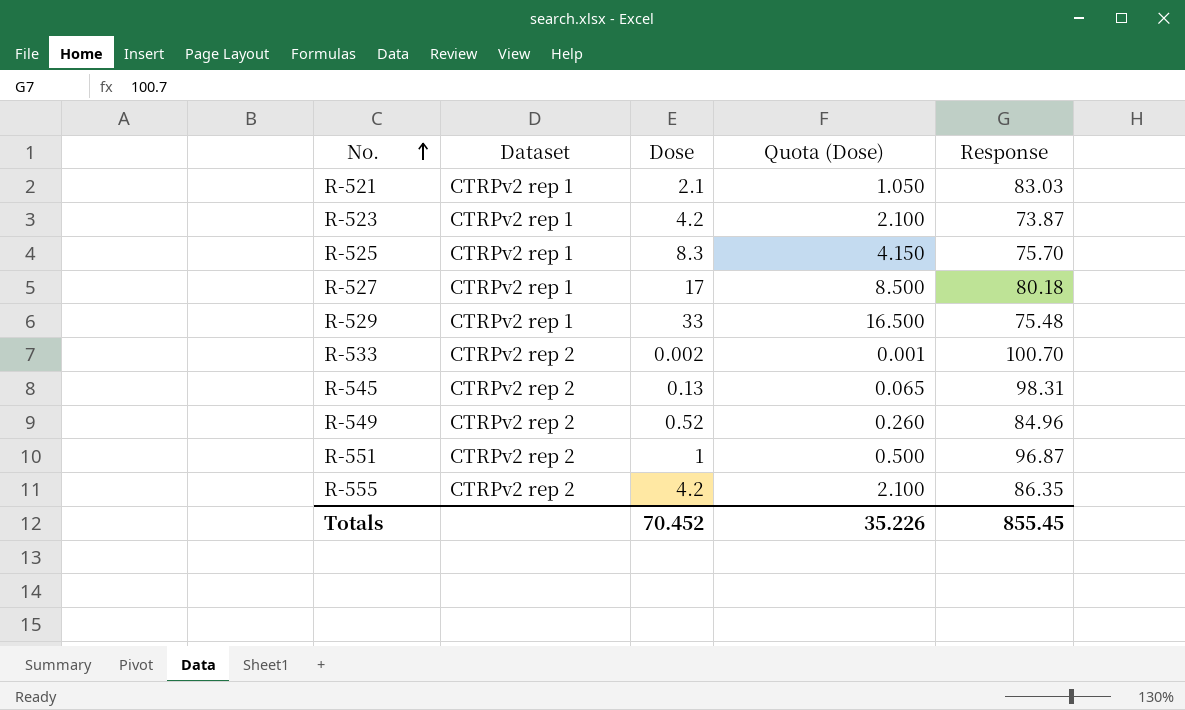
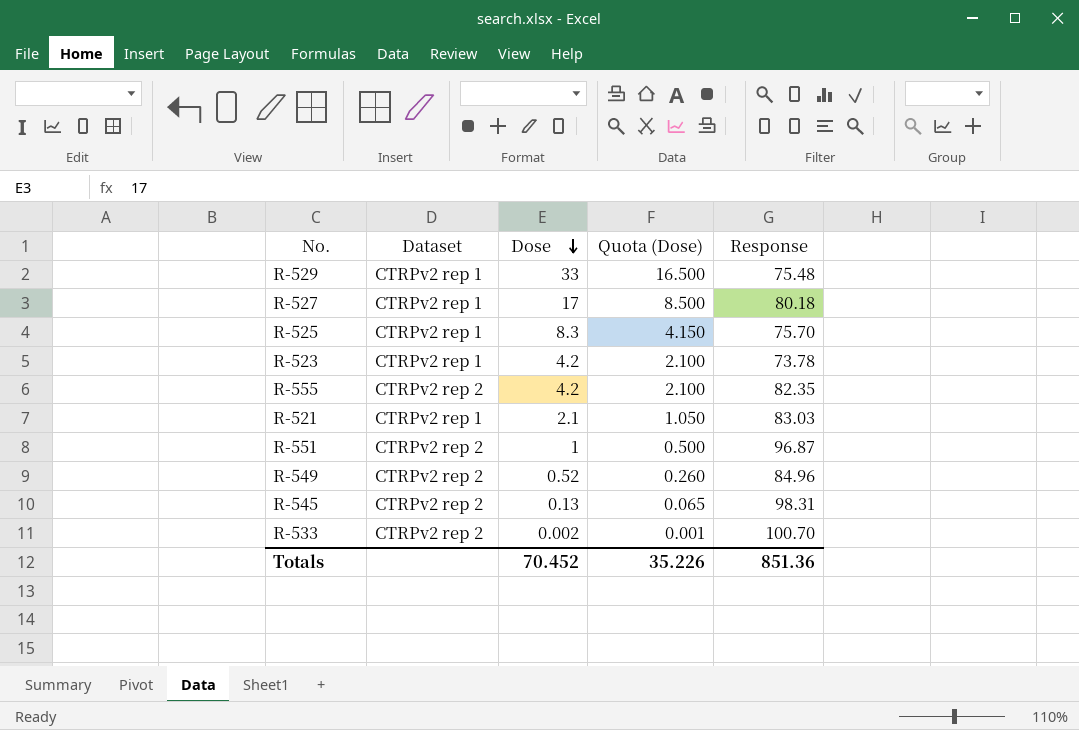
row order: No. ascending -> Dose descending
R-523 | Response: 73.87 -> 73.78
R-555 | Response: 86.35 -> 82.35
Totals | Response: 855.45 -> 851.36

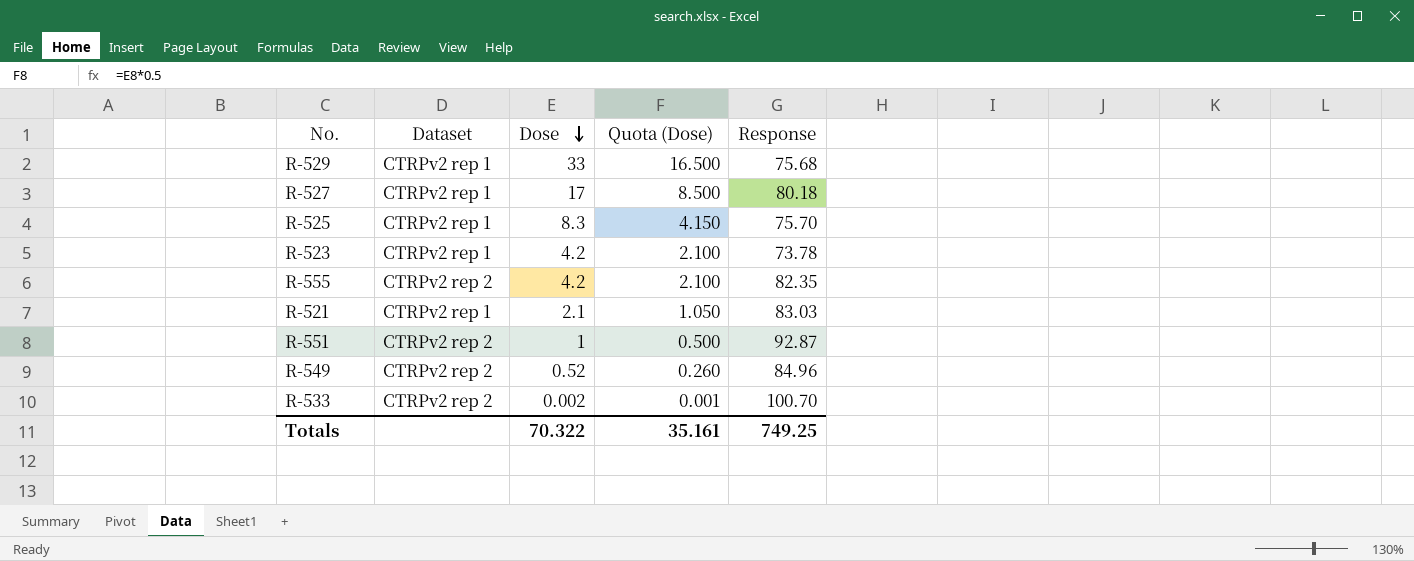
row R-545: CTRPv2 rep 2 | 0.13 | 0.065 | 98.31 -> none
R-529 | Response: 75.48 -> 75.68
R-551 | Response: 96.87 -> 92.87
Totals | Dose: 70.452 -> 70.322
Totals | Quota (Dose): 35.226 -> 35.161
Totals | Response: 851.36 -> 749.25

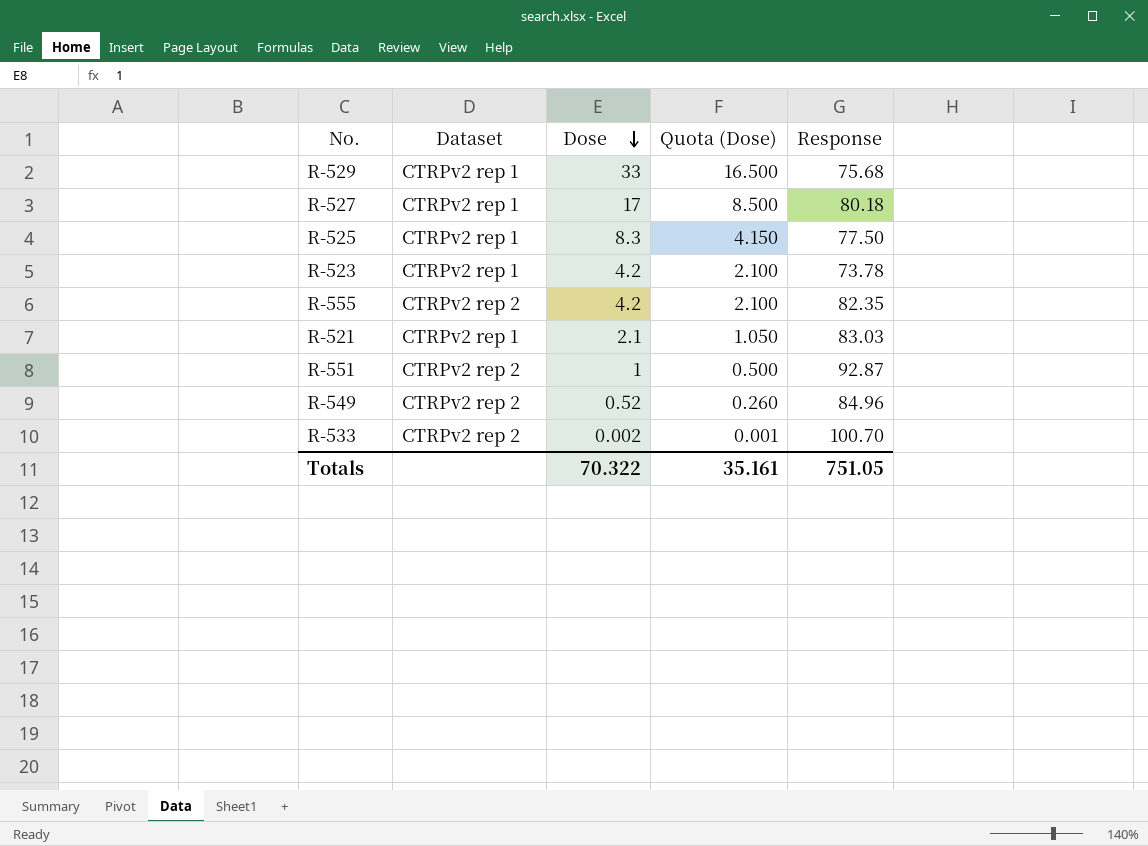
R-525 | Response: 75.70 -> 77.50
Totals | Response: 749.25 -> 751.05

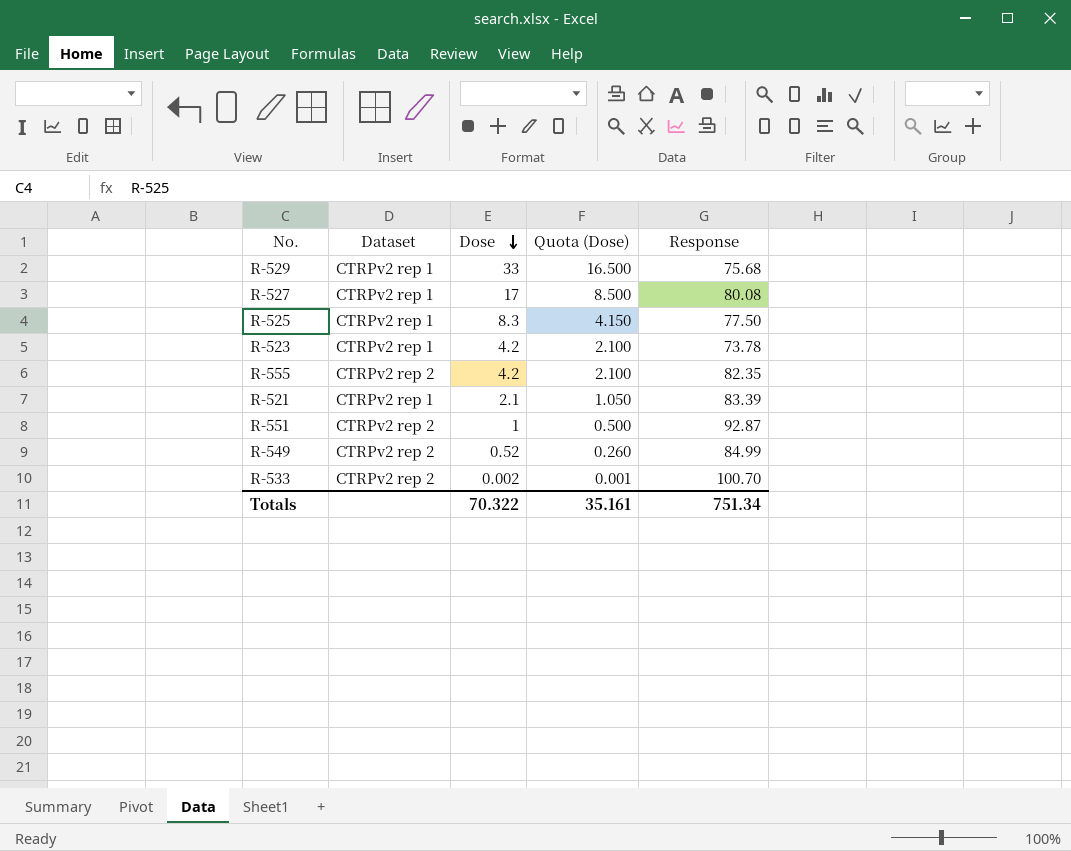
R-527 | Response: 80.18 -> 80.08
R-521 | Response: 83.03 -> 83.39
R-549 | Response: 84.96 -> 84.99
Totals | Response: 751.05 -> 751.34

